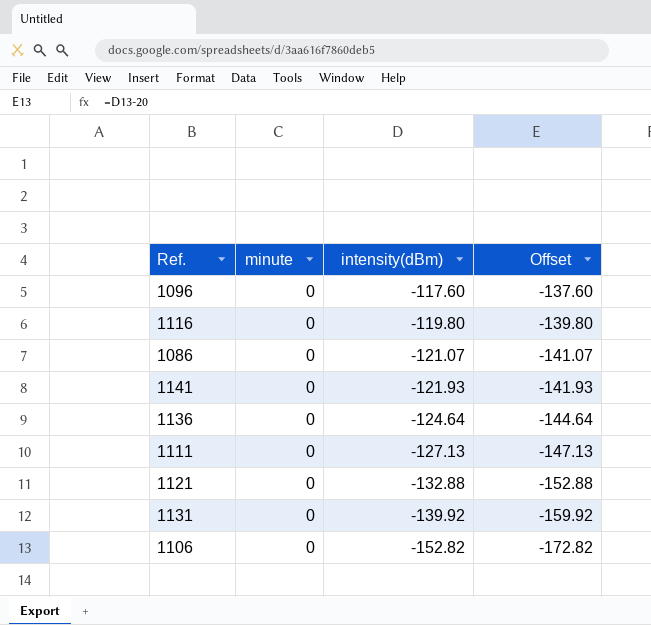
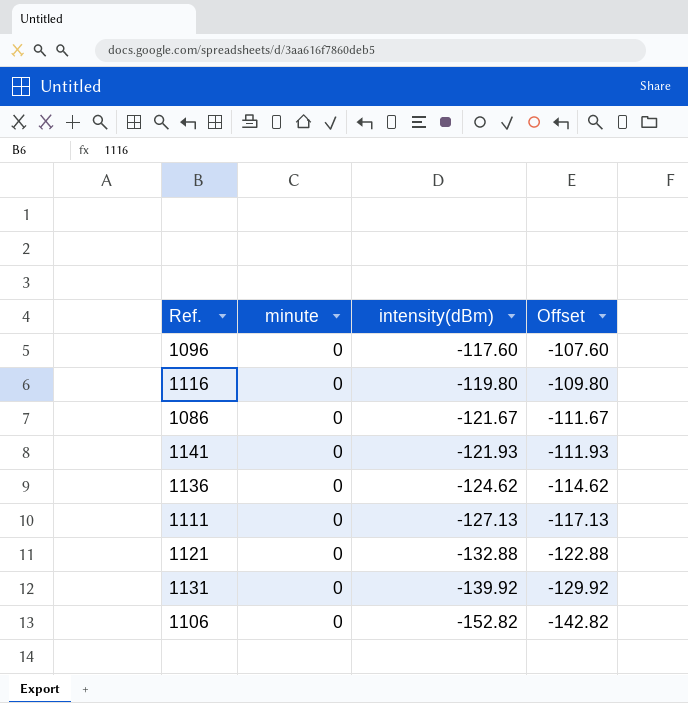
column Offset | formula: [intensity(dBm)] - 20 -> [intensity(dBm)] + 10
1086 | intensity(dBm): -121.07 -> -121.67
1136 | intensity(dBm): -124.64 -> -124.62

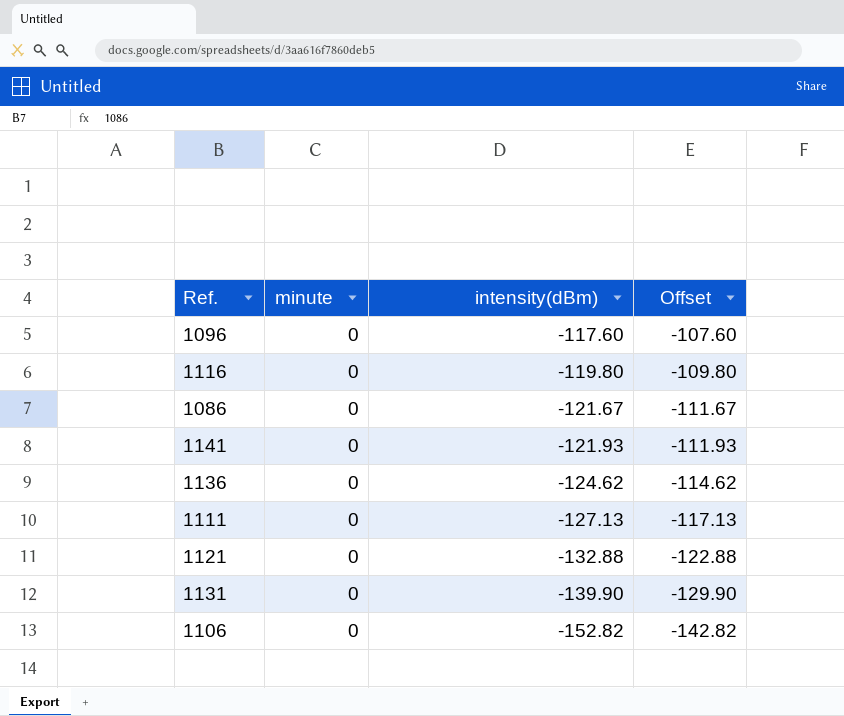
1131 | intensity(dBm): -139.92 -> -139.90
1131 | Offset: -129.92 -> -129.90

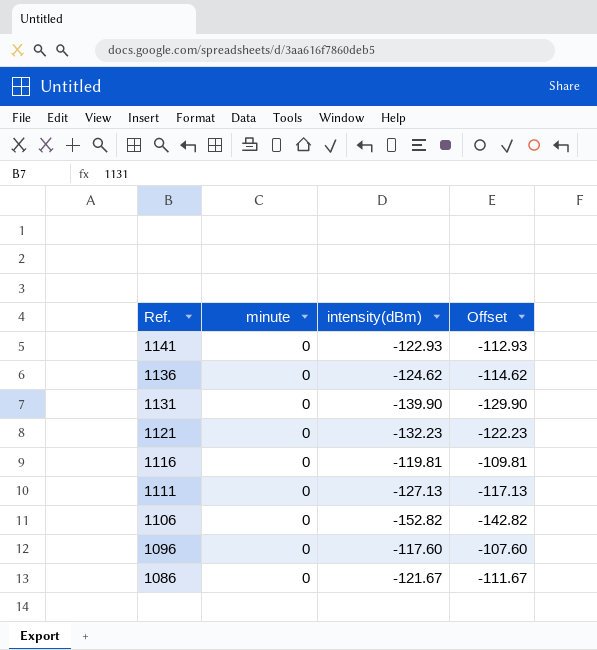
row order: intensity(dBm) descending -> Ref. descending
1141 | intensity(dBm): -121.93 -> -122.93
1141 | Offset: -111.93 -> -112.93
1121 | intensity(dBm): -132.88 -> -132.23
1121 | Offset: -122.88 -> -122.23
1116 | intensity(dBm): -119.80 -> -119.81
1116 | Offset: -109.80 -> -109.81

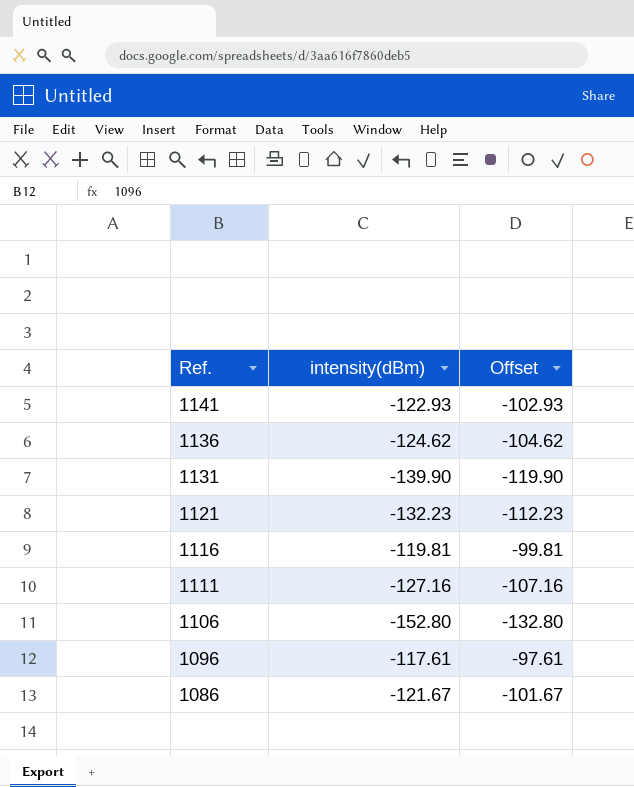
column minute | position: 2 -> none
column Offset | formula: [intensity(dBm)] + 10 -> [intensity(dBm)] + 20
1111 | intensity(dBm): -127.13 -> -127.16
1106 | intensity(dBm): -152.82 -> -152.80
1096 | intensity(dBm): -117.60 -> -117.61

